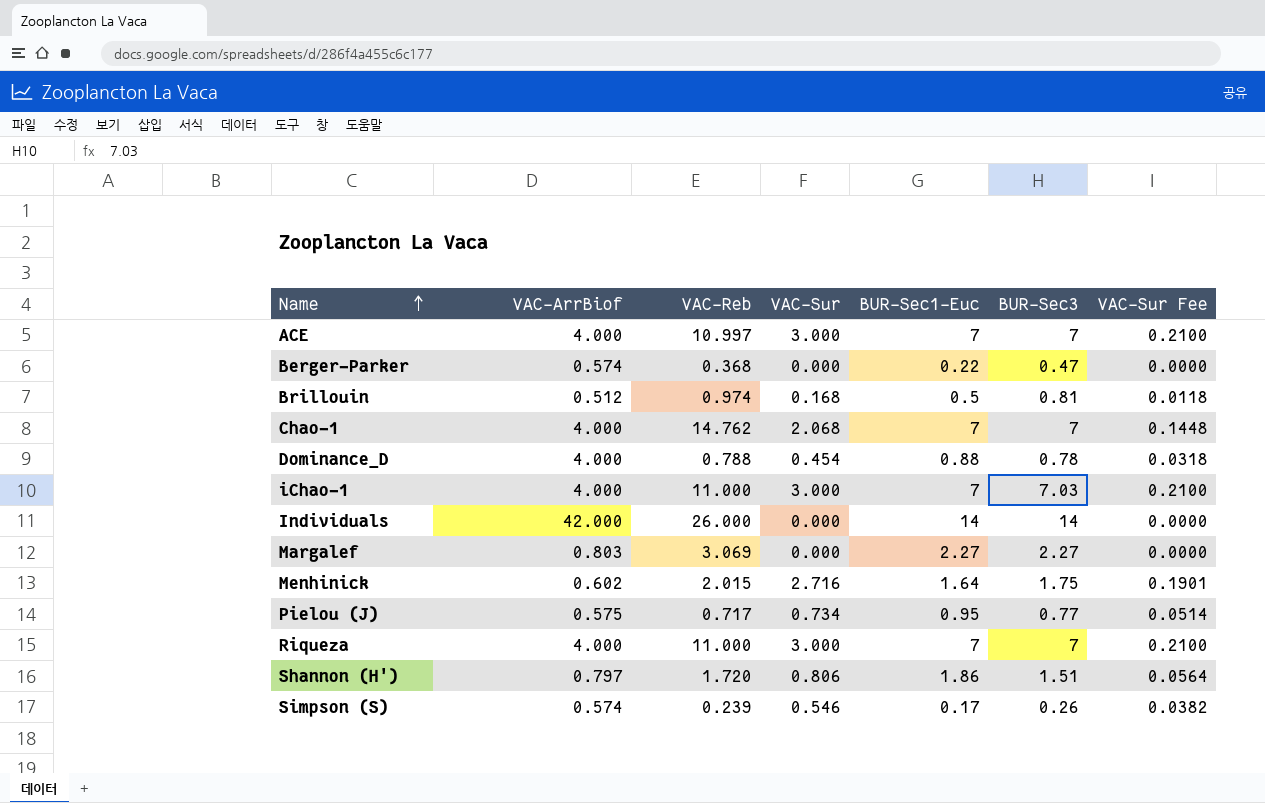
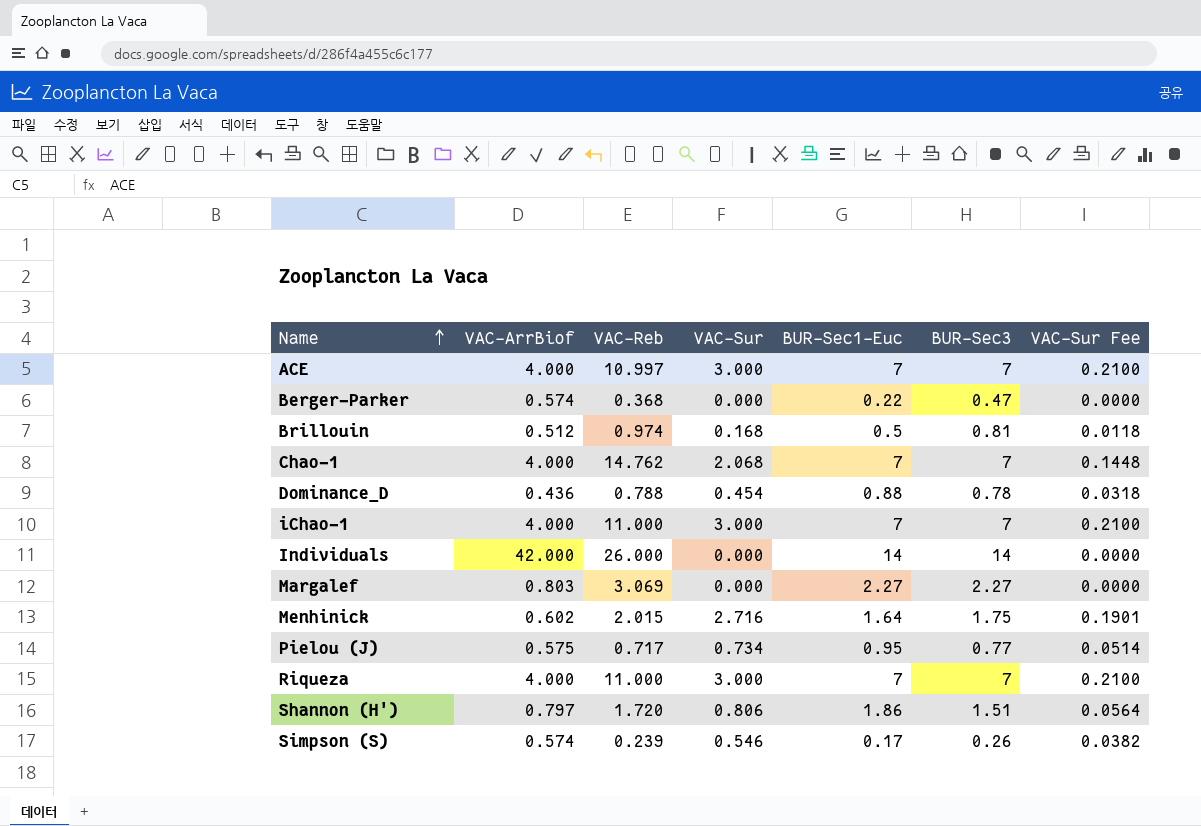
Dominance_D | VAC-ArrBiof: 4.000 -> 0.436
iChao-1 | BUR-Sec3: 7.03 -> 7

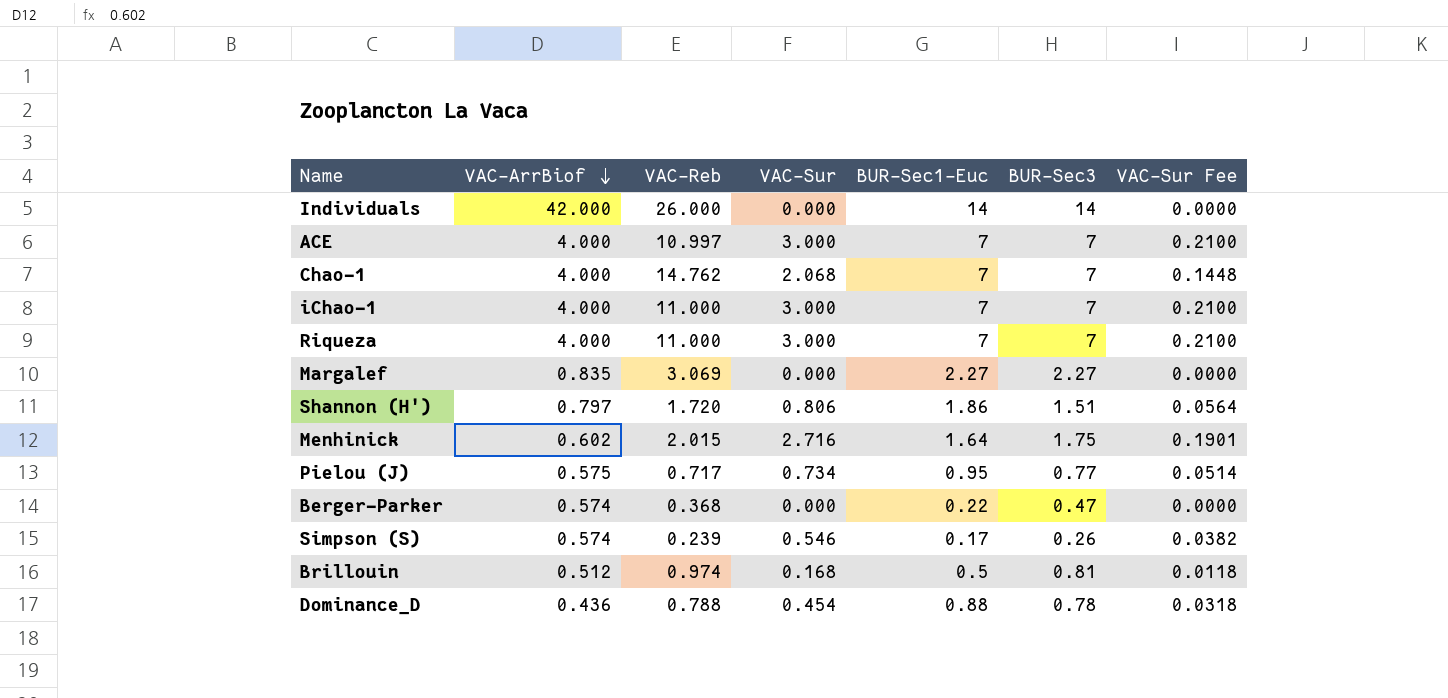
row order: Name ascending -> VAC-ArrBiof descending
Margalef | VAC-ArrBiof: 0.803 -> 0.835

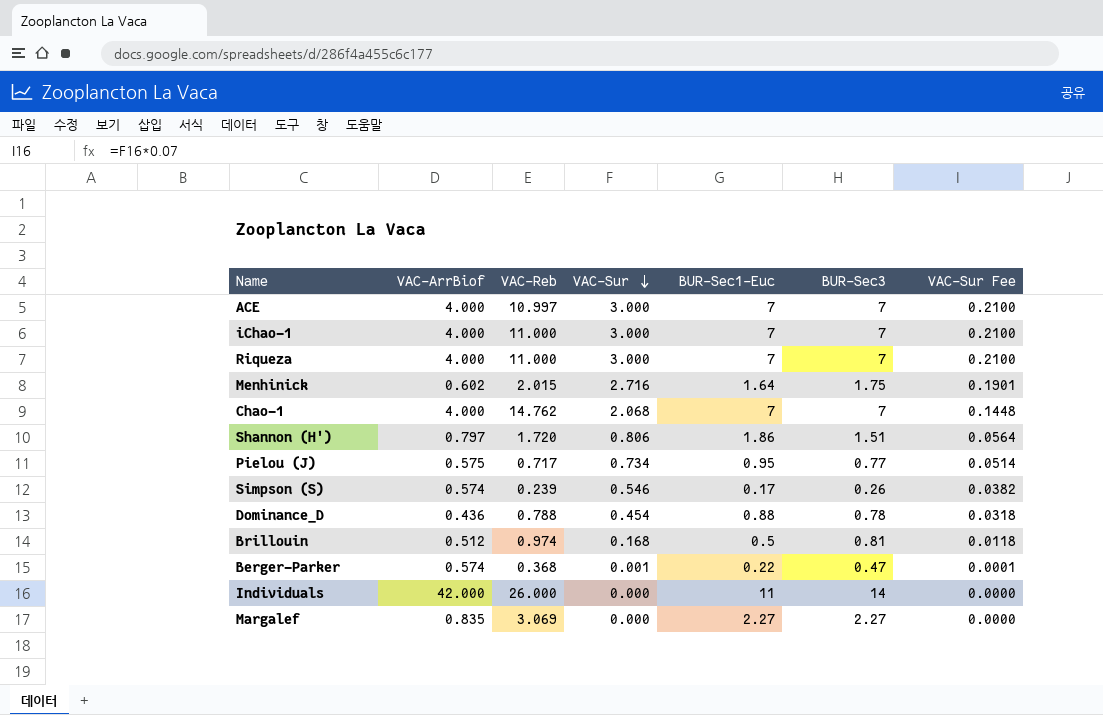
row order: VAC-ArrBiof descending -> VAC-Sur descending
Berger-Parker | VAC-Sur: 0.000 -> 0.001
Berger-Parker | VAC-Sur Fee: 0.0000 -> 0.0001
Individuals | BUR-Sec1-Euc: 14 -> 11

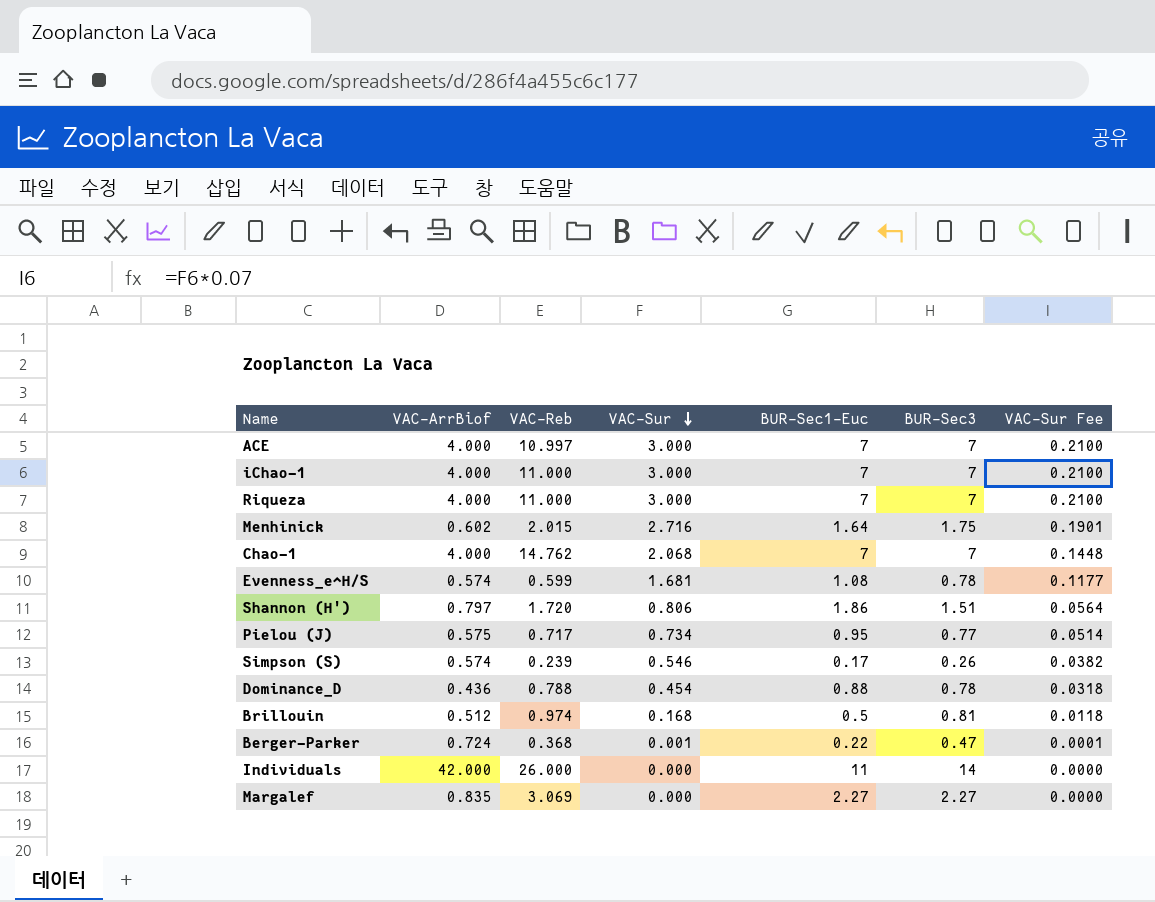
row Evenness_e^H/S: none -> 0.574 | 0.599 | 1.681 | 1.08 | 0.78 | 0.1177
Berger-Parker | VAC-ArrBiof: 0.574 -> 0.724

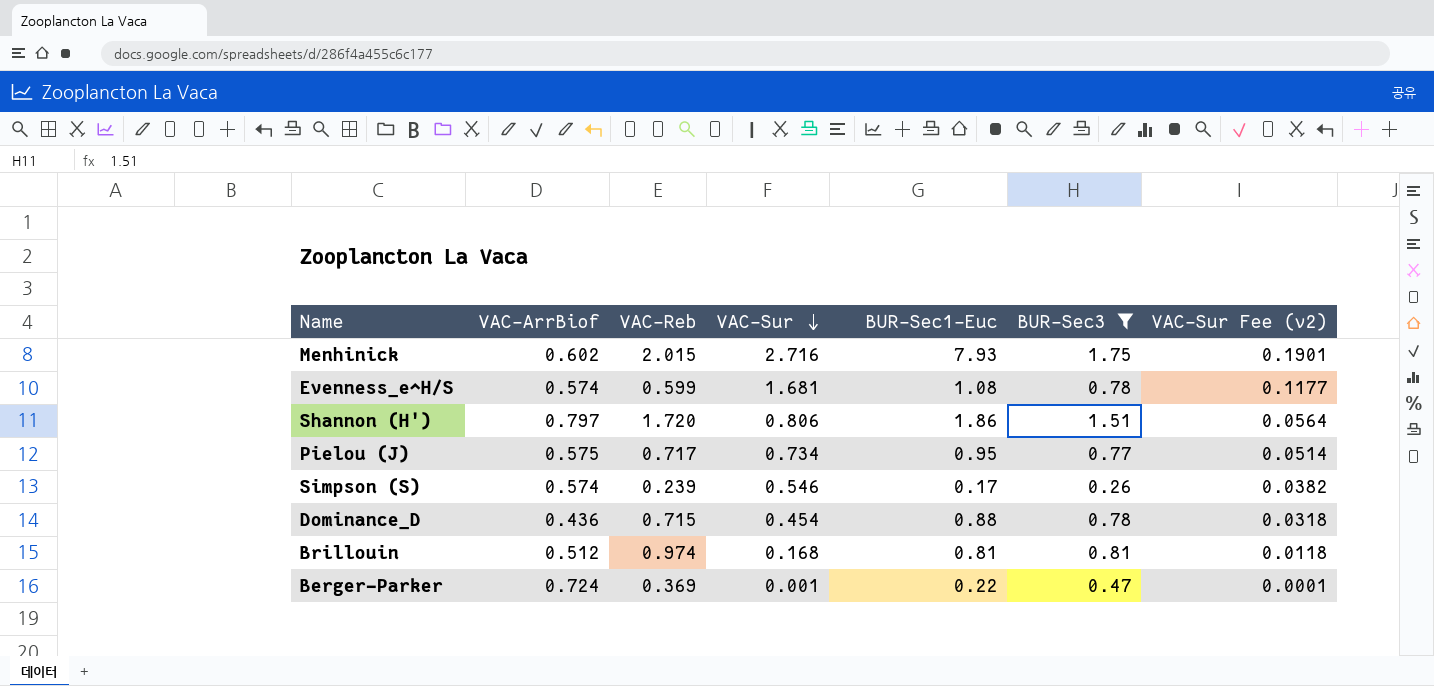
filter: none -> BUR-Sec3 <= 1.75
column name: VAC-Sur Fee -> VAC-Sur Fee (v2)
Menhinick | BUR-Sec1-Euc: 1.64 -> 7.93
Dominance_D | VAC-Reb: 0.788 -> 0.715
Brillouin | BUR-Sec1-Euc: 0.5 -> 0.81
Berger-Parker | VAC-Reb: 0.368 -> 0.369

